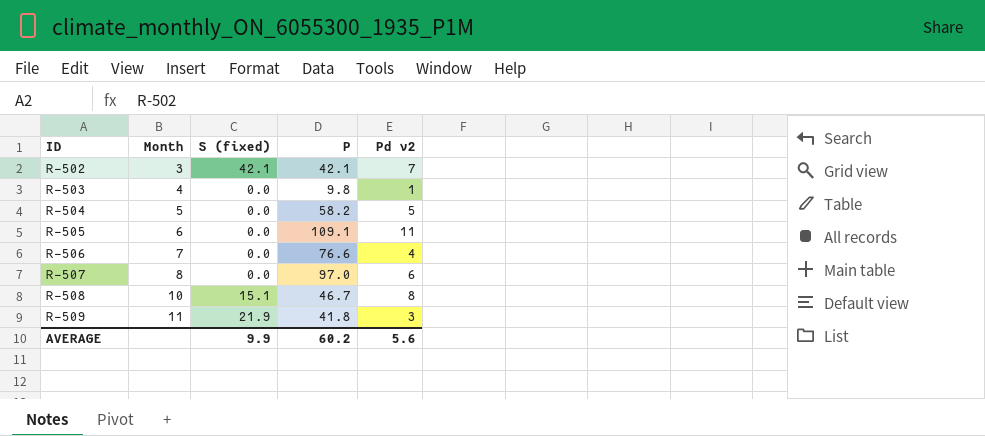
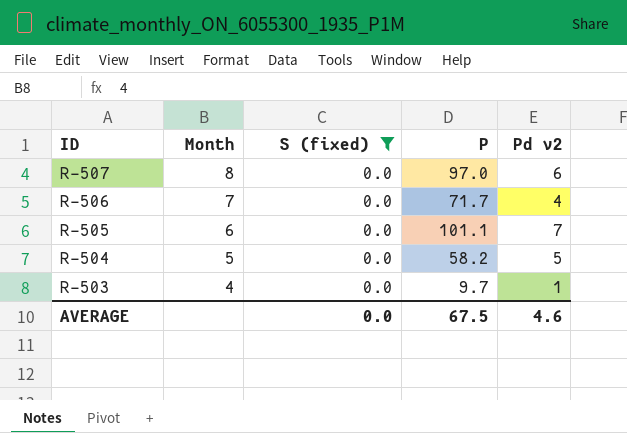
filter: none -> S (fixed) = 0.0
row order: ID ascending -> ID descending
R-506 | P: 76.6 -> 71.7
R-505 | P: 109.1 -> 101.1
R-505 | Pd v2: 11 -> 7
R-503 | P: 9.8 -> 9.7
AVERAGE | S (fixed): 9.9 -> 0.0
AVERAGE | P: 60.2 -> 67.5
AVERAGE | Pd v2: 5.6 -> 4.6

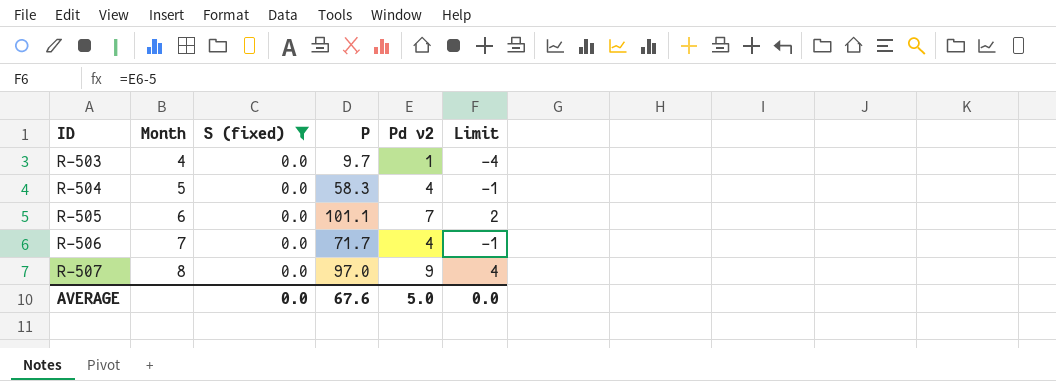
row order: ID descending -> ID ascending
column Limit | formula: none -> [Pd v2] - 5
R-504 | P: 58.2 -> 58.3
R-504 | Pd v2: 5 -> 4
R-507 | Pd v2: 6 -> 9
AVERAGE | P: 67.5 -> 67.6
AVERAGE | Pd v2: 4.6 -> 5.0

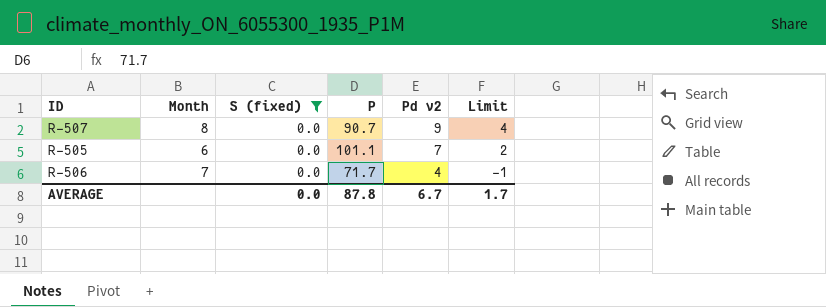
row order: ID ascending -> Pd v2 descending
row R-503: 4 | 0.0 | 9.7 | 1 | -4 -> none
row R-504: 5 | 0.0 | 58.3 | 4 | -1 -> none
R-507 | P: 97.0 -> 90.7
AVERAGE | P: 67.6 -> 87.8
AVERAGE | Pd v2: 5.0 -> 6.7
AVERAGE | Limit: 0.0 -> 1.7

